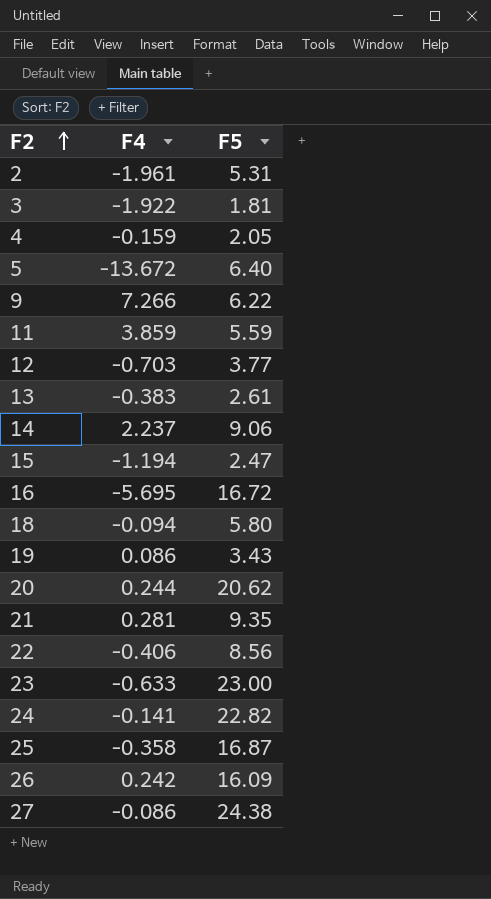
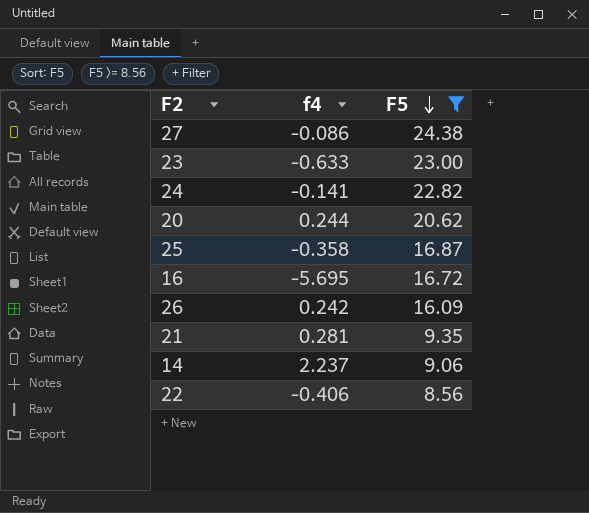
filter: none -> F5 >= 8.56
row order: F2 ascending -> F5 descending
column name: F4 -> f4

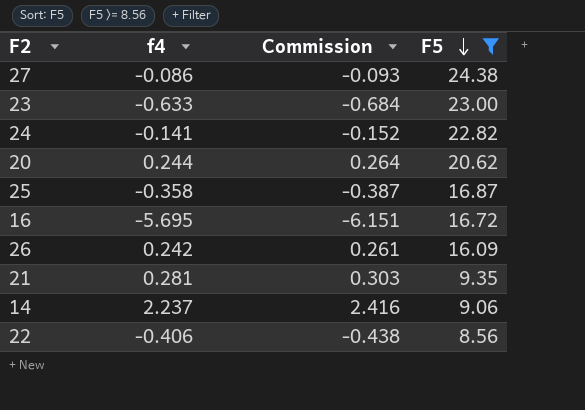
column Commission | formula: none -> [f4] * 1.08

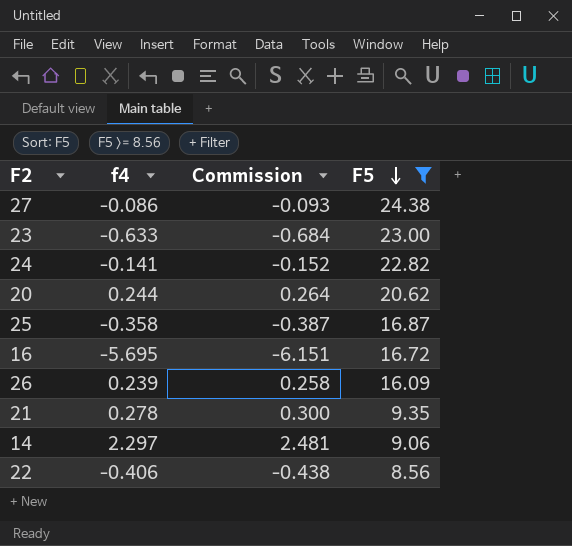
26 | f4: 0.242 -> 0.239
26 | Commission: 0.261 -> 0.258
21 | f4: 0.281 -> 0.278
21 | Commission: 0.303 -> 0.300
14 | f4: 2.237 -> 2.297
14 | Commission: 2.416 -> 2.481

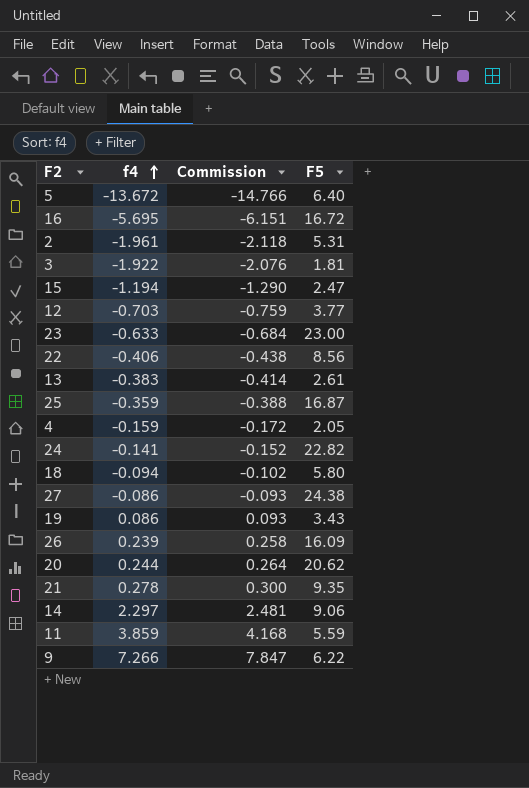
filter: F5 >= 8.56 -> none
row order: F5 descending -> f4 ascending
25 | f4: -0.358 -> -0.359
25 | Commission: -0.387 -> -0.388

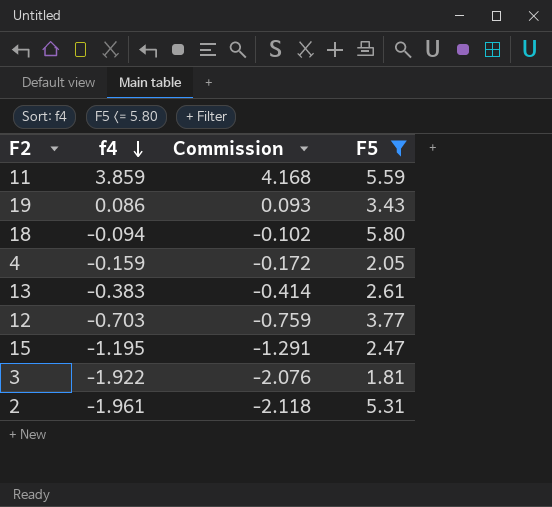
filter: none -> F5 <= 5.80
row order: f4 ascending -> f4 descending
15 | f4: -1.194 -> -1.195
15 | Commission: -1.290 -> -1.291

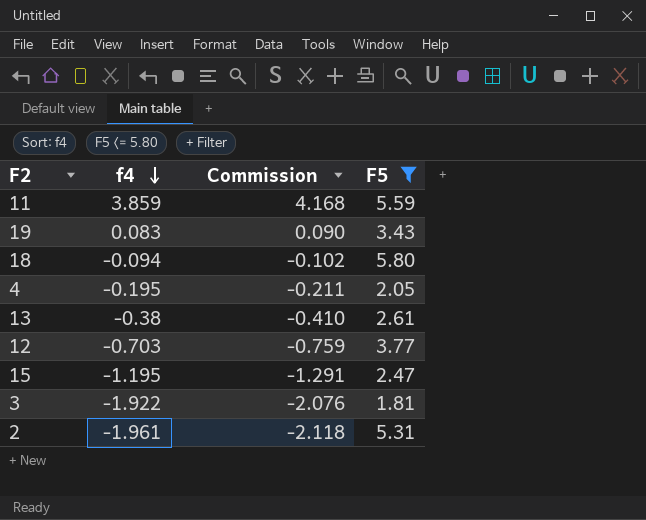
19 | f4: 0.086 -> 0.083
19 | Commission: 0.093 -> 0.090
4 | f4: -0.159 -> -0.195
4 | Commission: -0.172 -> -0.211
13 | f4: -0.383 -> -0.38
13 | Commission: -0.414 -> -0.410

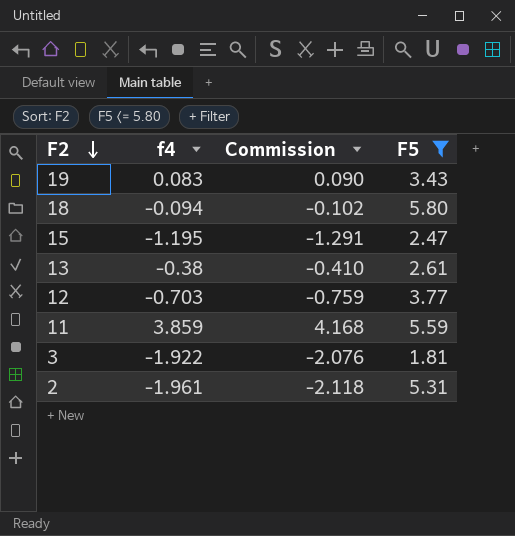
row order: f4 descending -> F2 descending
row 4: -0.195 | -0.211 | 2.05 -> none

